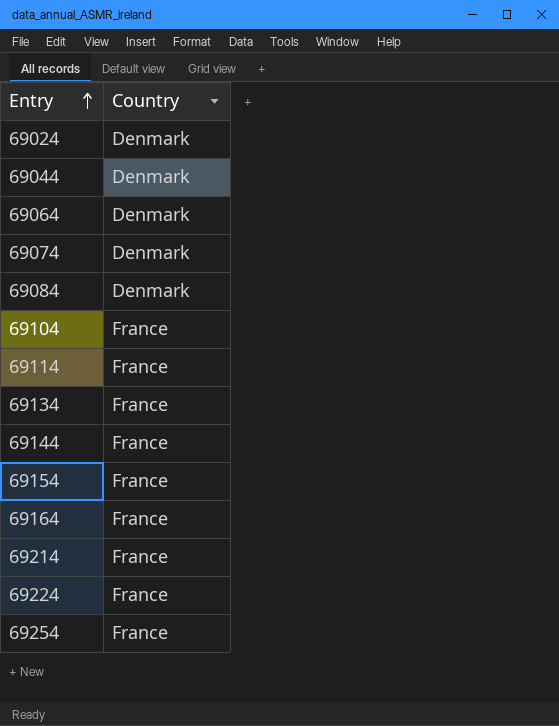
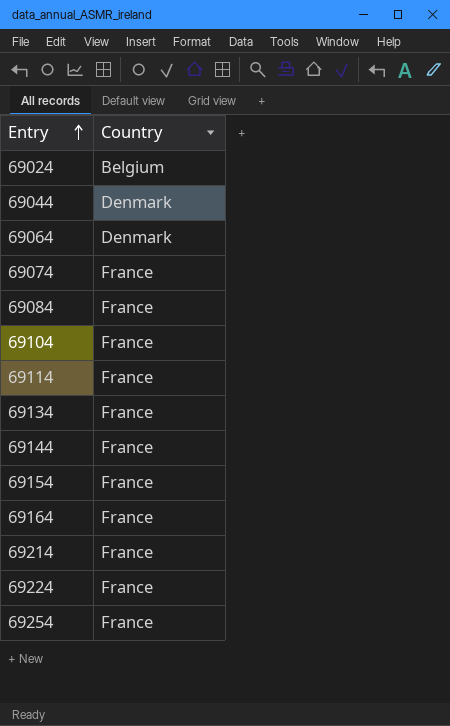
69024 | Country: Denmark -> Belgium
69074 | Country: Denmark -> France
69084 | Country: Denmark -> France

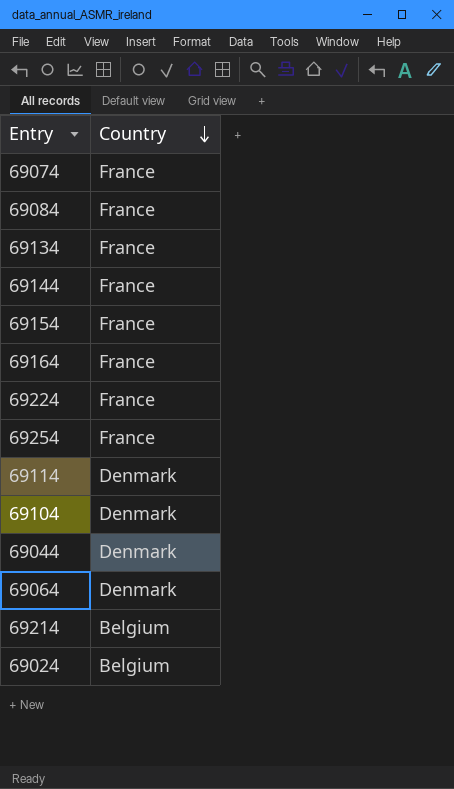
row order: Entry ascending -> Country descending
69114 | Country: France -> Denmark
69104 | Country: France -> Denmark
69214 | Country: France -> Belgium

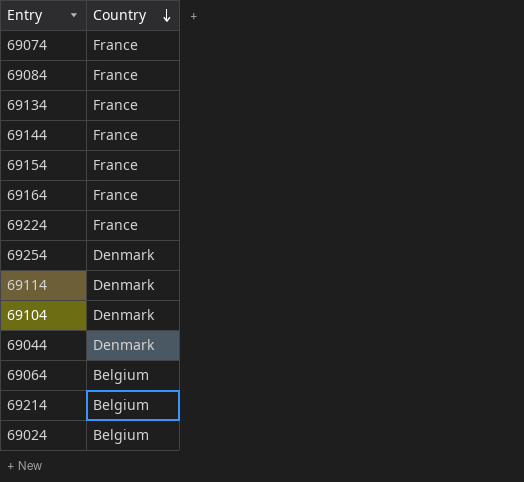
69254 | Country: France -> Denmark
69064 | Country: Denmark -> Belgium

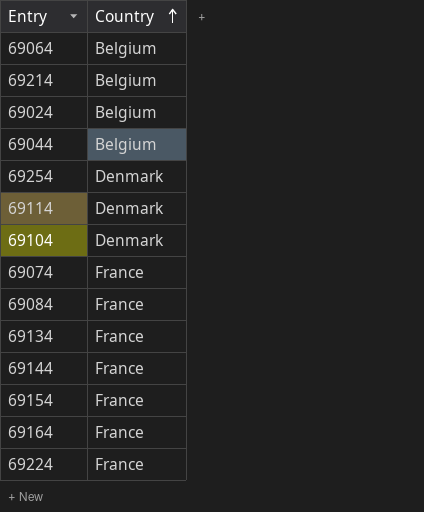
row order: Country descending -> Country ascending
69044 | Country: Denmark -> Belgium

